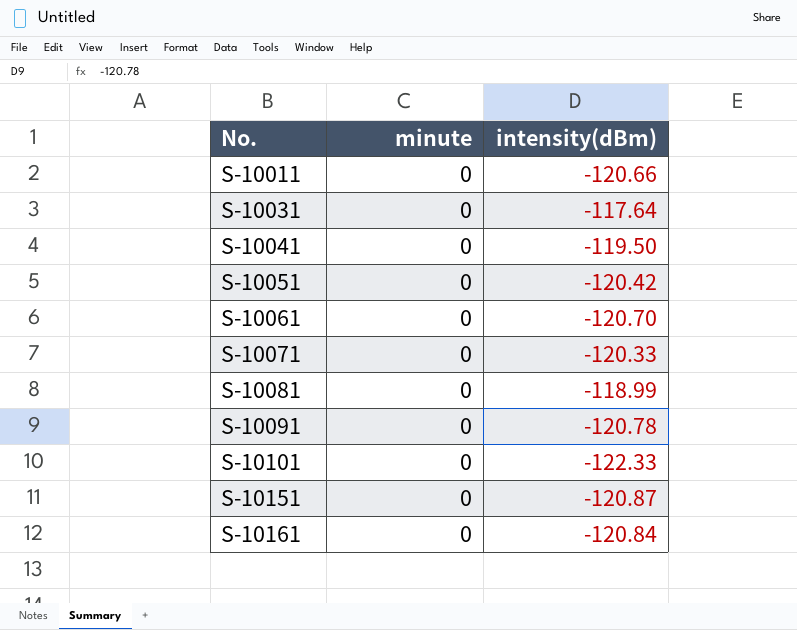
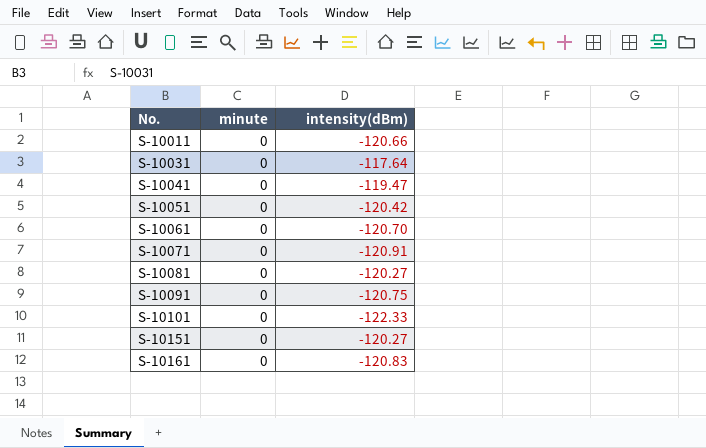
S-10041 | intensity(dBm): -119.50 -> -119.47
S-10071 | intensity(dBm): -120.33 -> -120.91
S-10081 | intensity(dBm): -118.99 -> -120.27
S-10091 | intensity(dBm): -120.78 -> -120.75
S-10151 | intensity(dBm): -120.87 -> -120.27
S-10161 | intensity(dBm): -120.84 -> -120.83

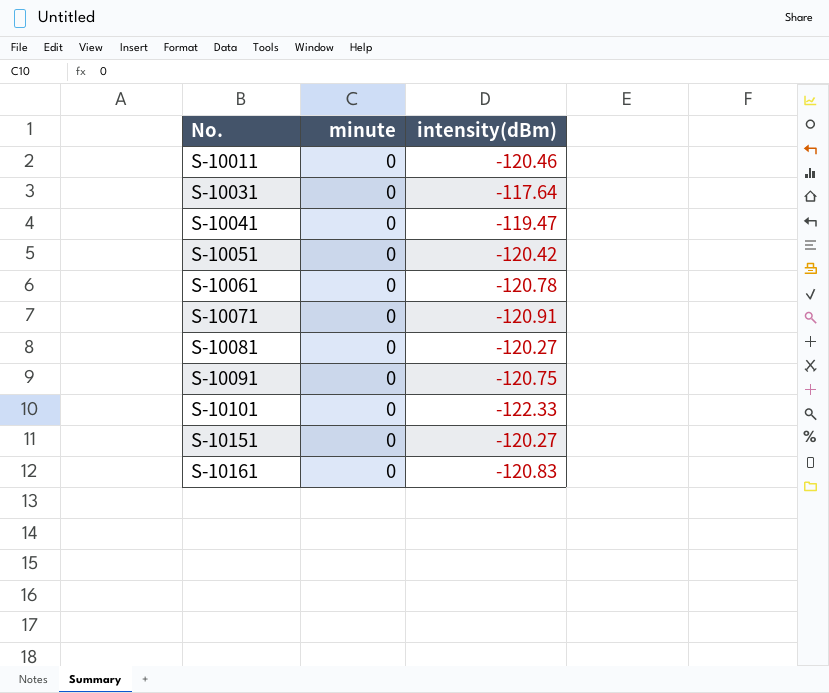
S-10011 | intensity(dBm): -120.66 -> -120.46
S-10061 | intensity(dBm): -120.70 -> -120.78

